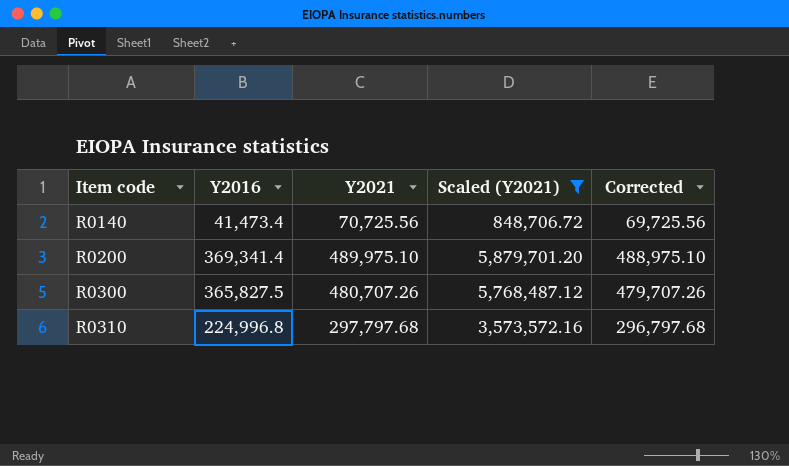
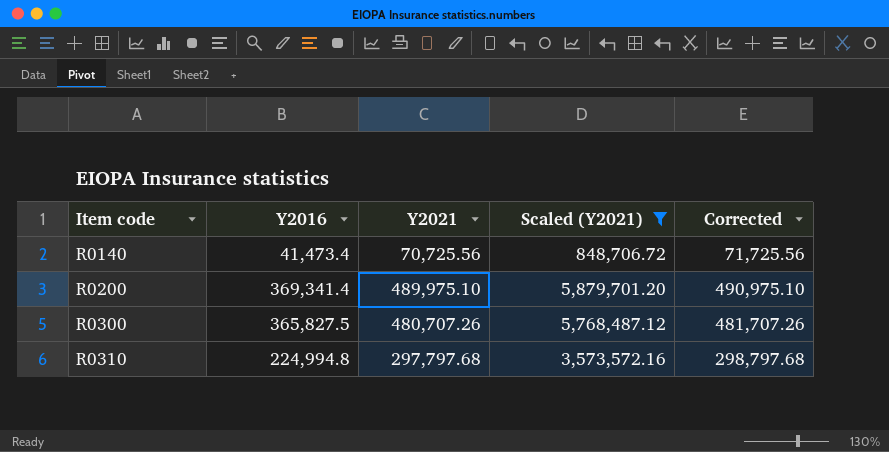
column Corrected | formula: [Y2021] - 1000 -> [Y2021] + 1000
R0310 | Y2016: 224,996.8 -> 224,994.8

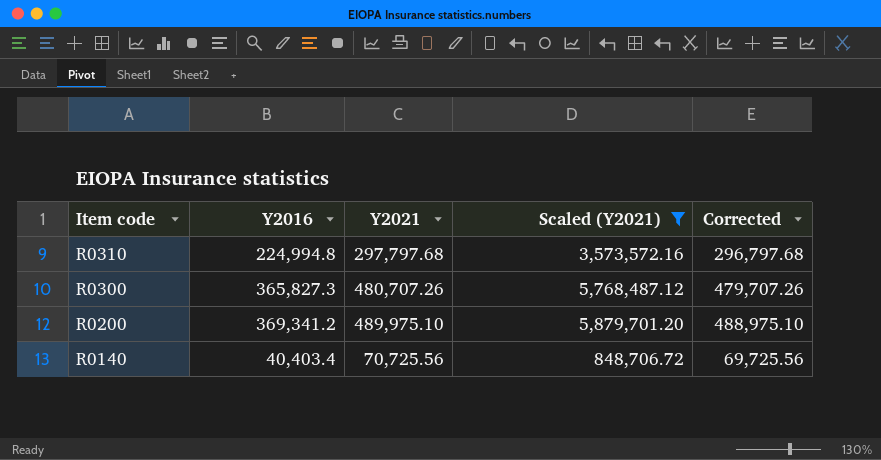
row order: Item code ascending -> Item code descending
column Corrected | formula: [Y2021] + 1000 -> [Y2021] - 1000
R0300 | Y2016: 365,827.5 -> 365,827.3
R0200 | Y2016: 369,341.4 -> 369,341.2
R0140 | Y2016: 41,473.4 -> 40,403.4

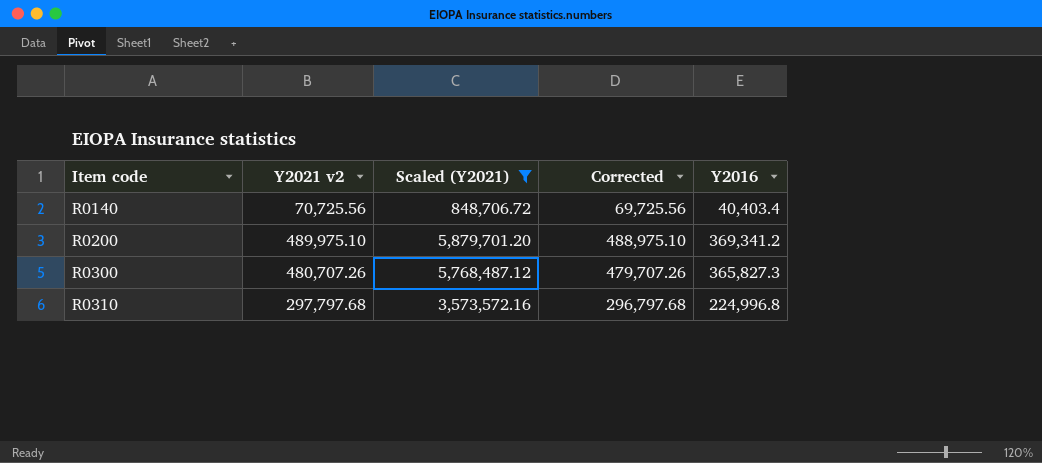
row order: Item code descending -> Item code ascending
column name: Y2021 -> Y2021 v2
column Y2016 | position: 2 -> 5
R0310 | Y2016: 224,994.8 -> 224,996.8

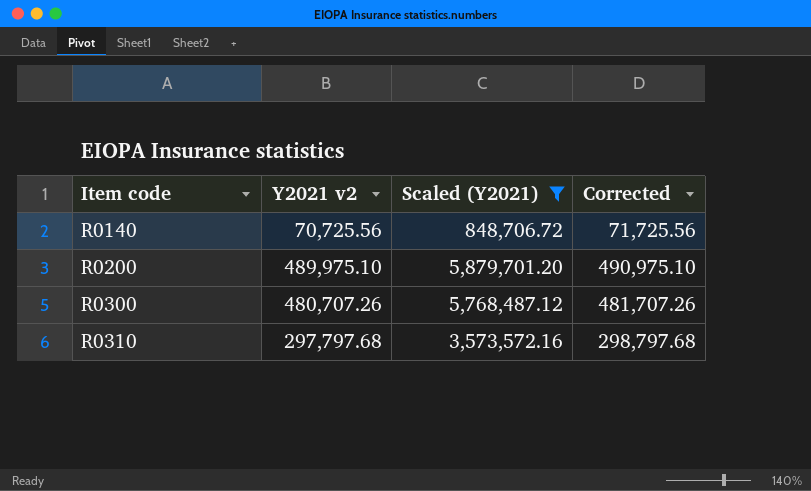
column Y2016 | position: 5 -> none
column Corrected | formula: [Y2021 v2] - 1000 -> [Y2021 v2] + 1000

